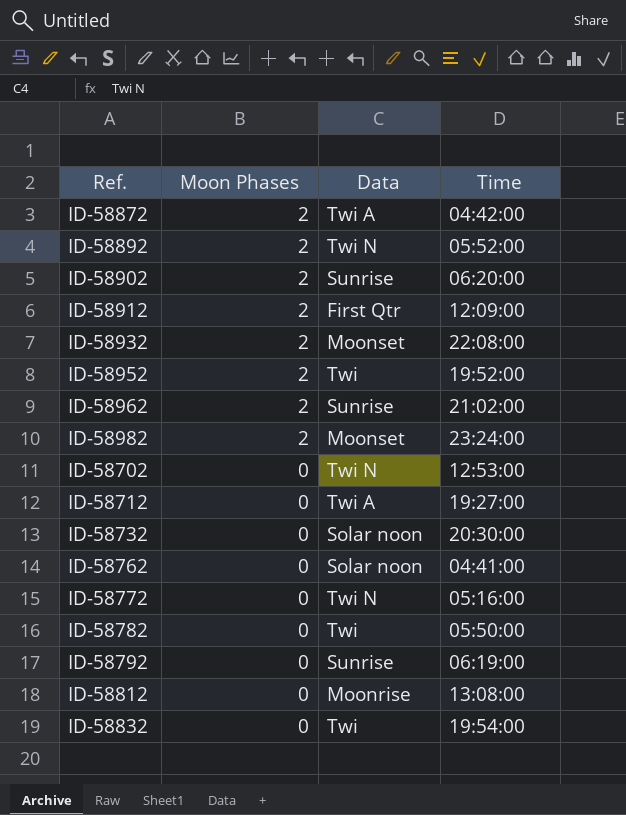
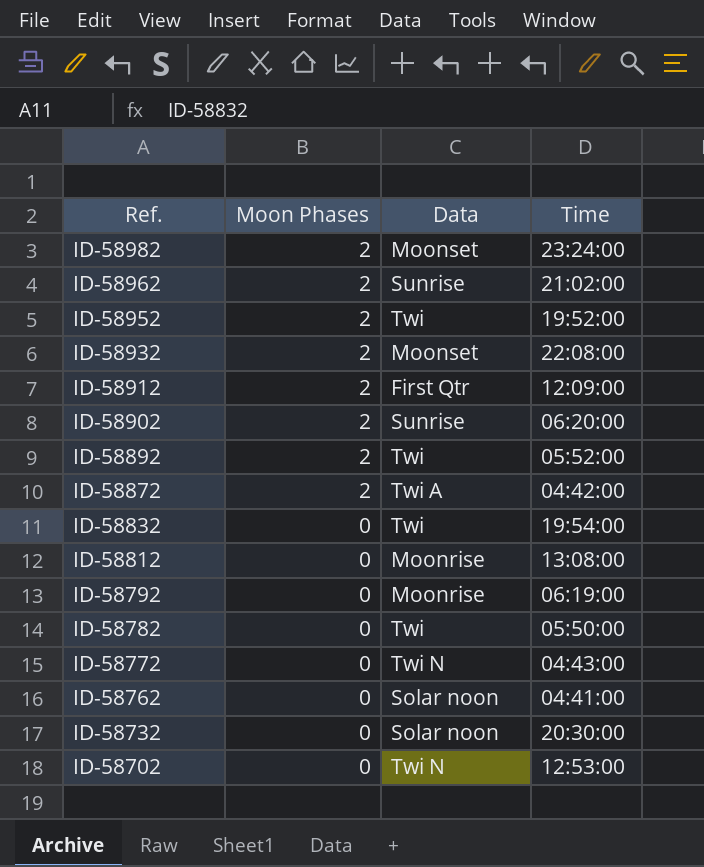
row order: Moon Phases descending -> Ref. descending
row ID-58712: 0 | Twi A | 19:27:00 -> none
ID-58892 | Data: Twi N -> Twi
ID-58792 | Data: Sunrise -> Moonrise
ID-58772 | Time: 05:16:00 -> 04:43:00

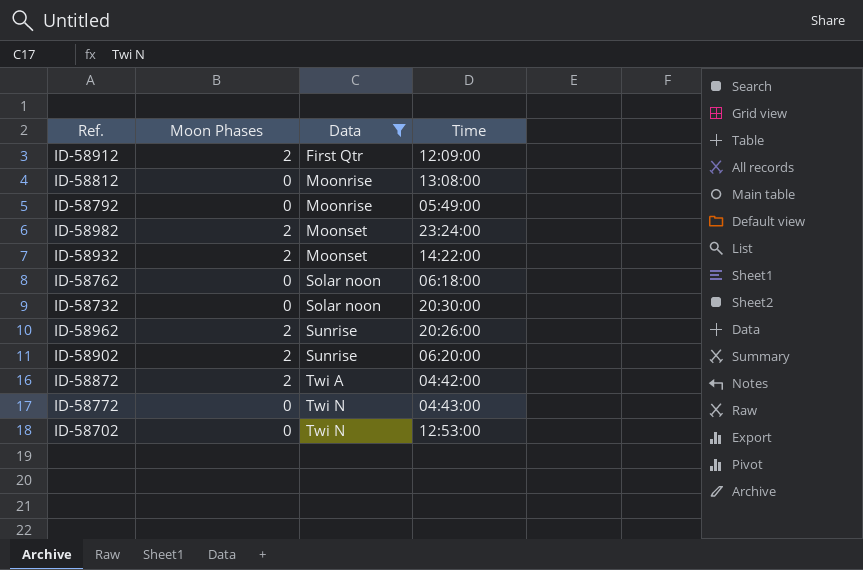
filter: none -> Data != Twi
row order: Ref. descending -> Data ascending
ID-58792 | Time: 06:19:00 -> 05:49:00
ID-58932 | Time: 22:08:00 -> 14:22:00
ID-58762 | Time: 04:41:00 -> 06:18:00
ID-58962 | Time: 21:02:00 -> 20:26:00

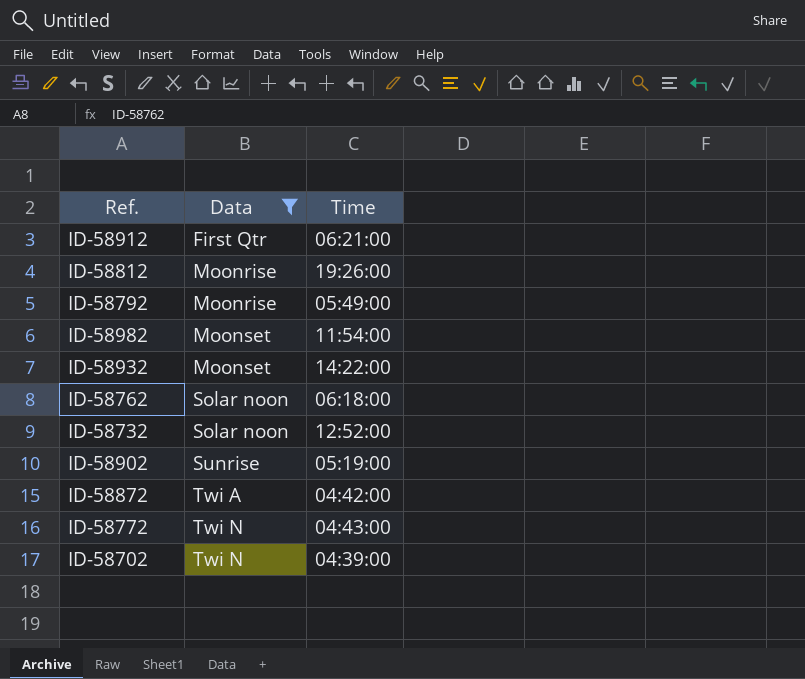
column Moon Phases | position: 2 -> none
row ID-58962: 2 | Sunrise | 20:26:00 -> none
ID-58912 | Time: 12:09:00 -> 06:21:00
ID-58812 | Time: 13:08:00 -> 19:26:00
ID-58982 | Time: 23:24:00 -> 11:54:00
ID-58732 | Time: 20:30:00 -> 12:52:00
ID-58902 | Time: 06:20:00 -> 05:19:00
ID-58702 | Time: 12:53:00 -> 04:39:00

